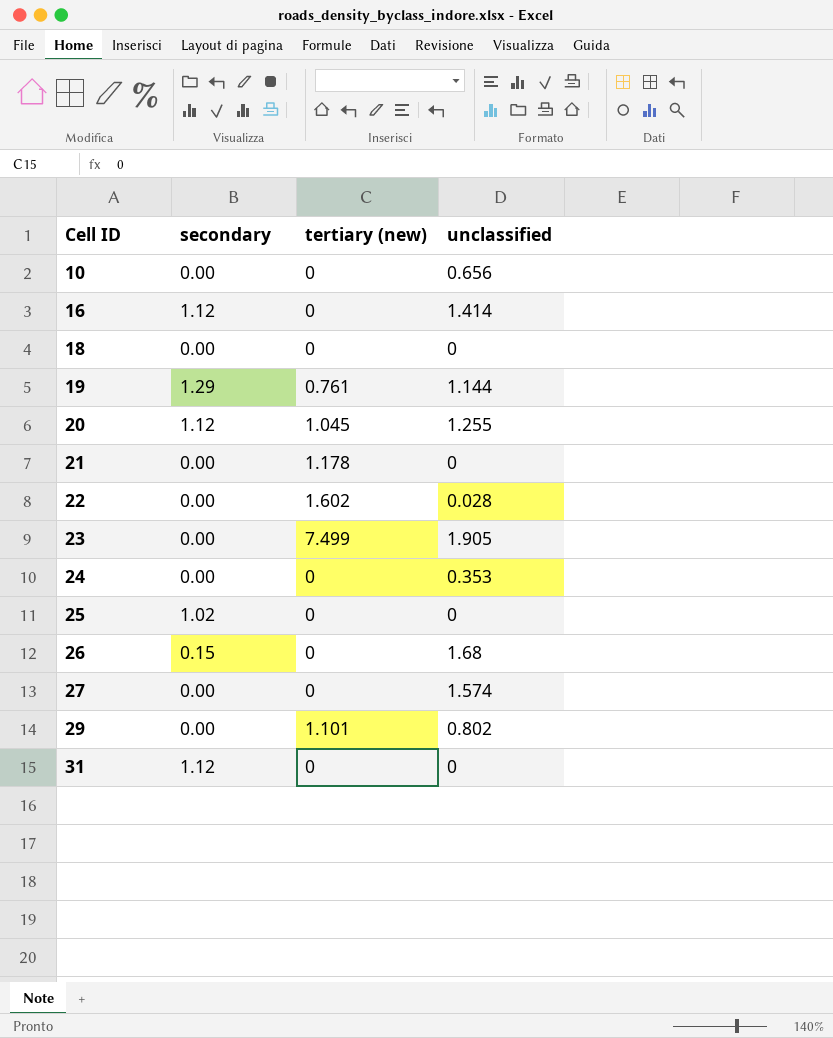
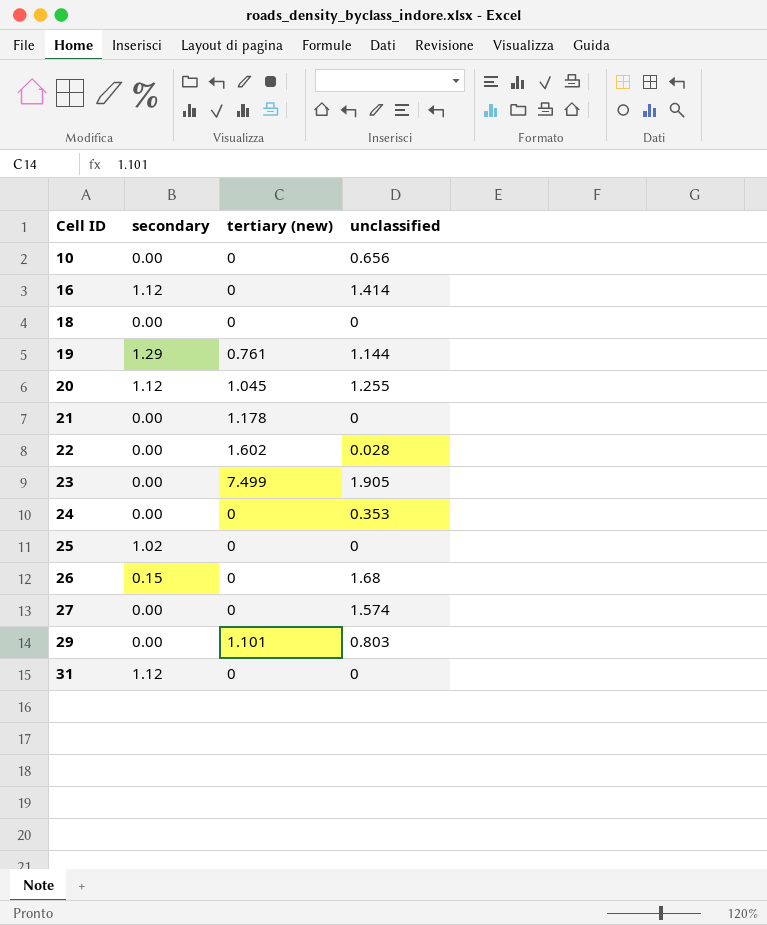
29 | unclassified: 0.802 -> 0.803

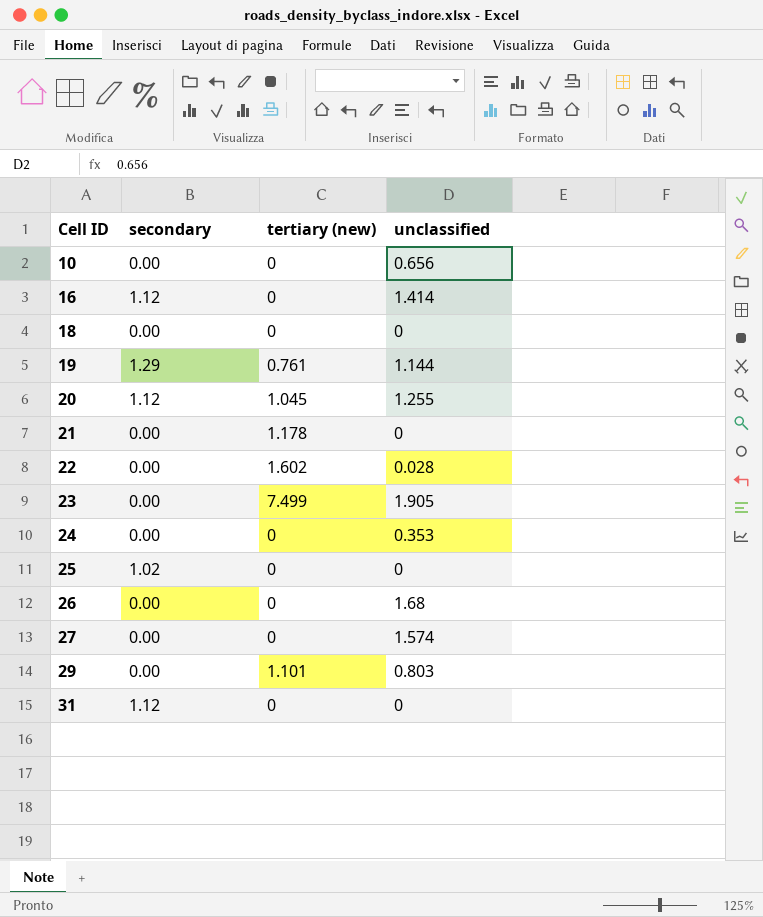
26 | secondary: 0.15 -> 0.00

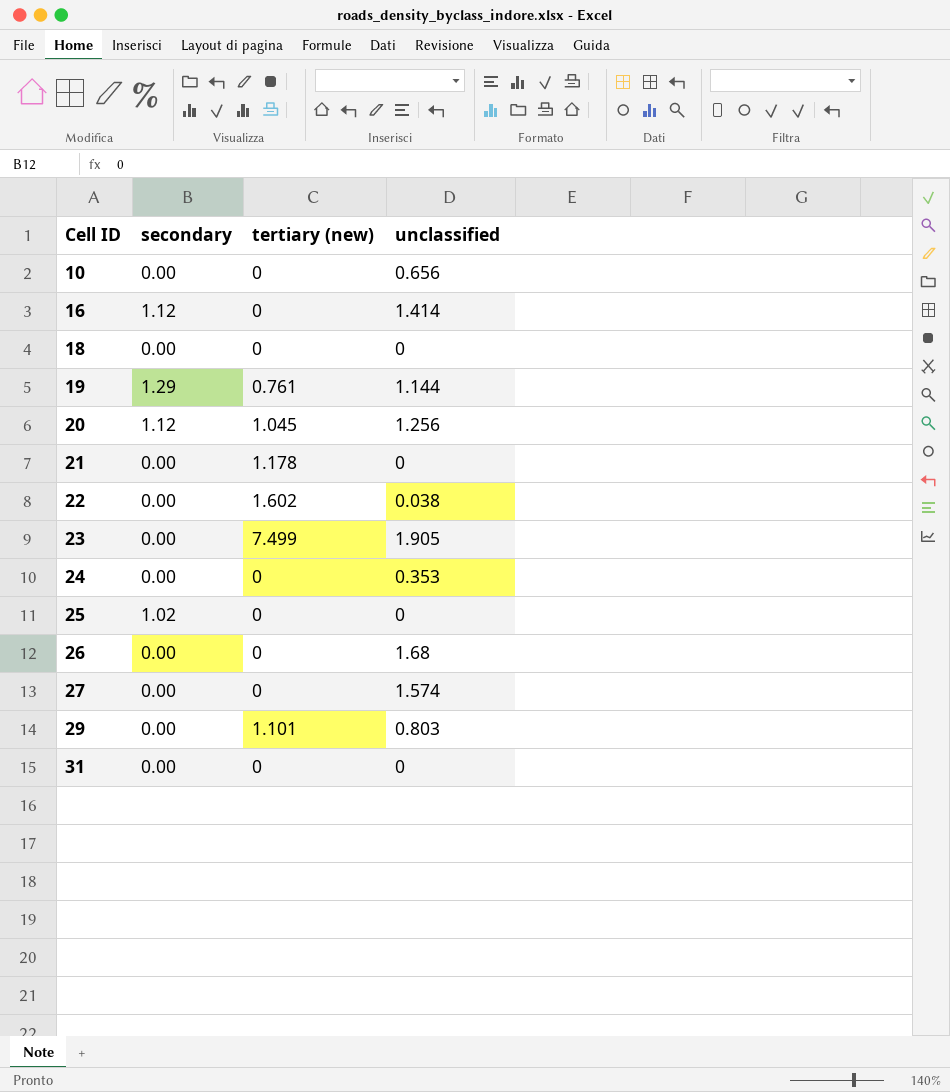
20 | unclassified: 1.255 -> 1.256
22 | unclassified: 0.028 -> 0.038
31 | secondary: 1.12 -> 0.00

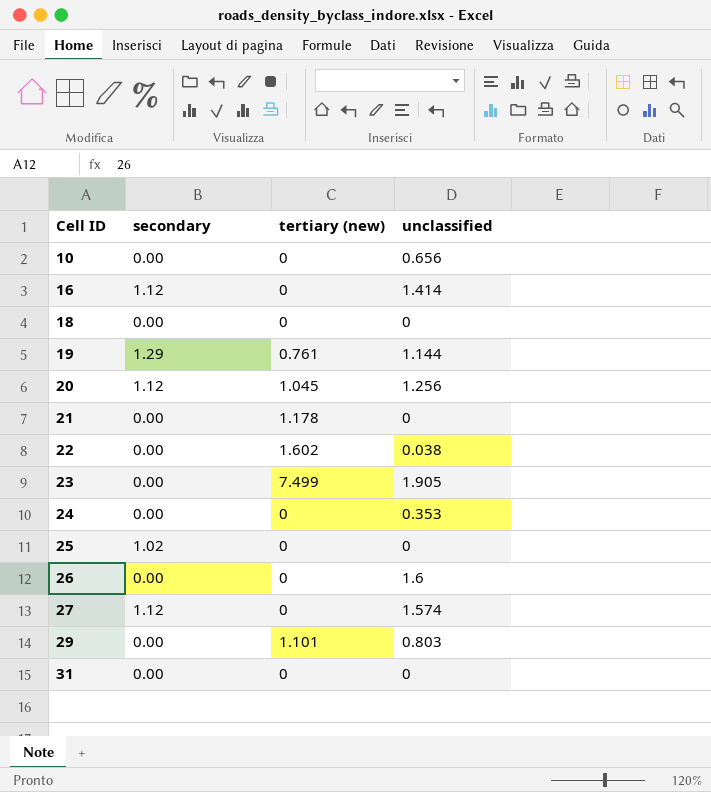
26 | unclassified: 1.68 -> 1.6
27 | secondary: 0.00 -> 1.12

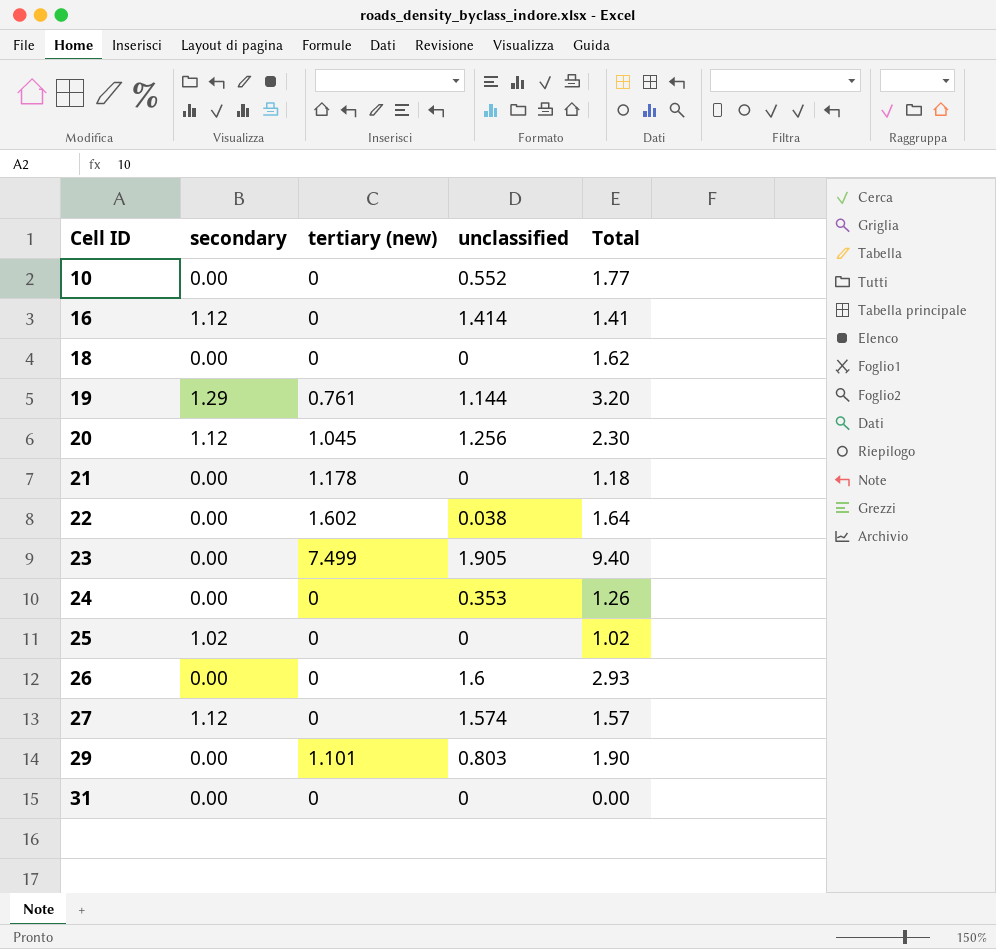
column Total | position: none -> 5
10 | unclassified: 0.656 -> 0.552

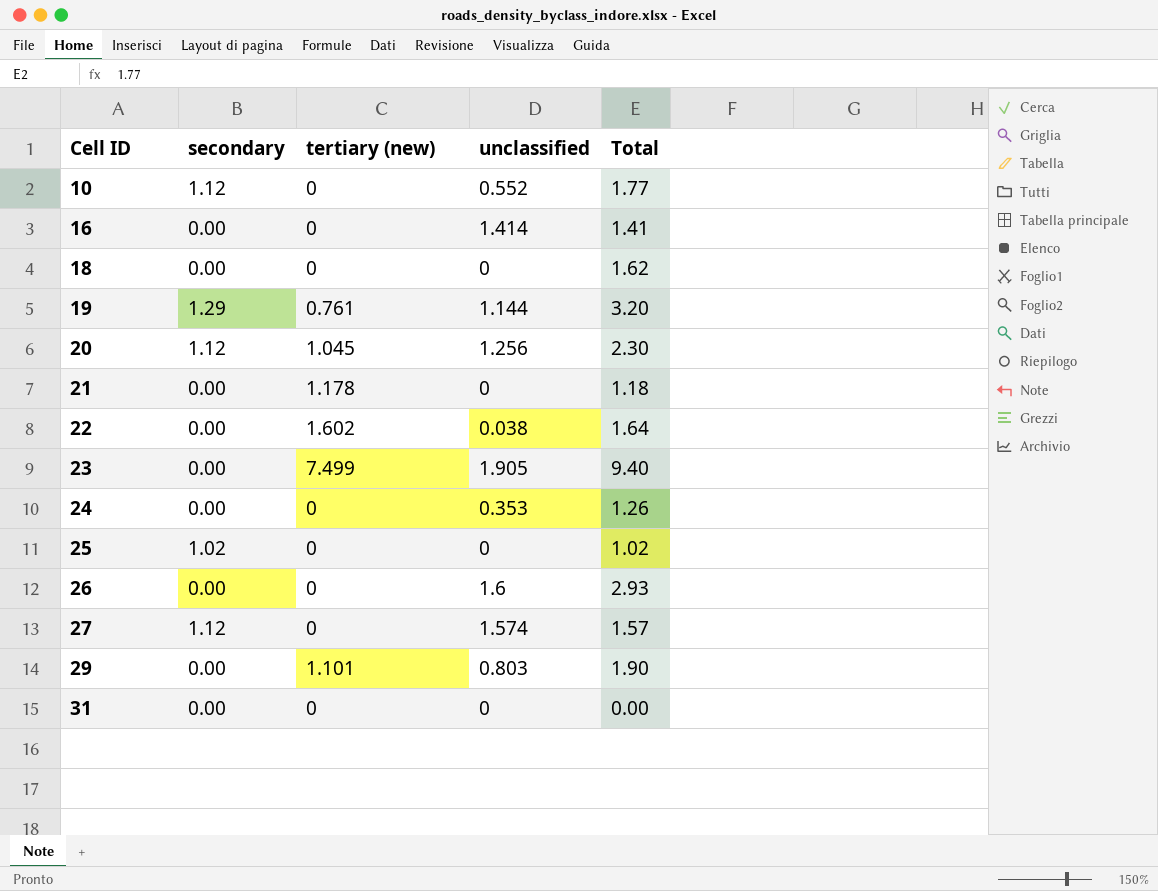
10 | secondary: 0.00 -> 1.12
16 | secondary: 1.12 -> 0.00

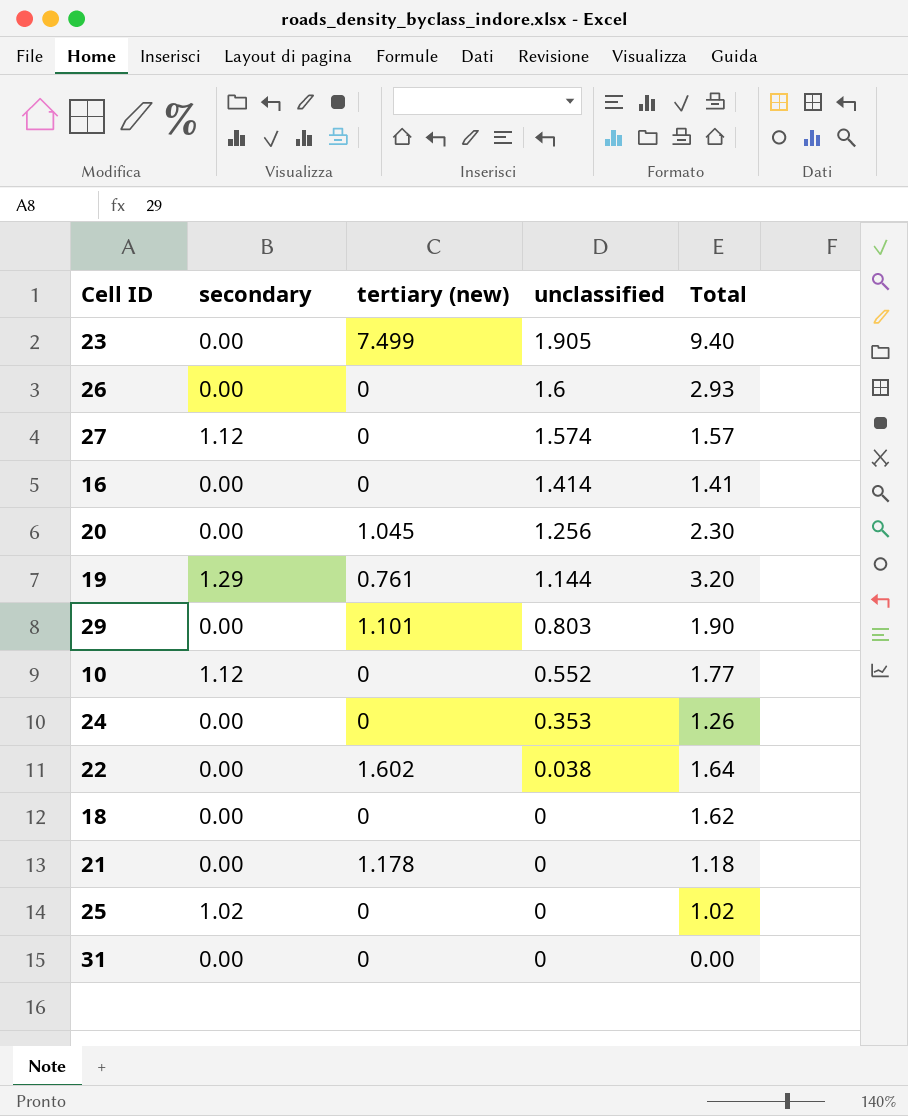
row order: Cell ID ascending -> unclassified descending
20 | secondary: 1.12 -> 0.00

